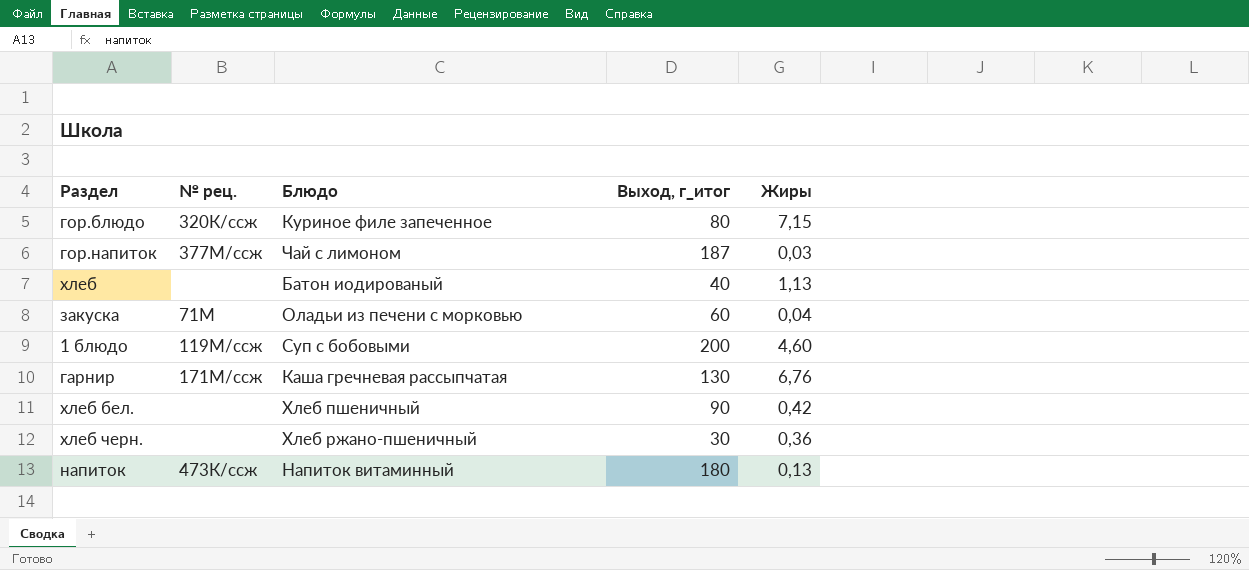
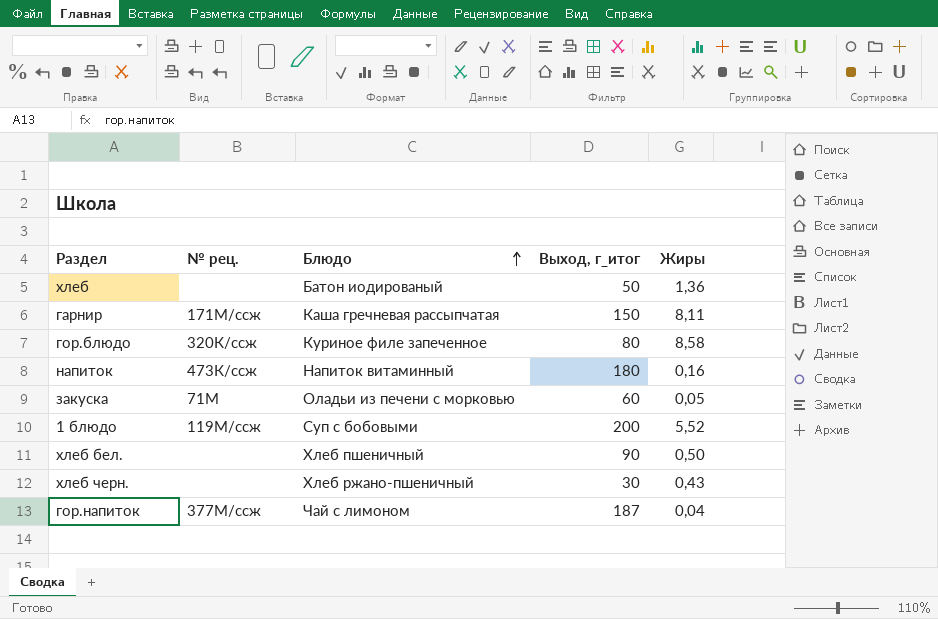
row order: none -> Блюдо ascending
хлеб | Выход, г_итог: 40 -> 50
хлеб | Жиры: 1,13 -> 1,36
гарнир | Выход, г_итог: 130 -> 150
гарнир | Жиры: 6,76 -> 8,11
гор.блюдо | Жиры: 7,15 -> 8,58
напиток | Жиры: 0,13 -> 0,16
закуска | Жиры: 0,04 -> 0,05
1 блюдо | Жиры: 4,60 -> 5,52
хлеб бел. | Жиры: 0,42 -> 0,50
хлеб черн. | Жиры: 0,36 -> 0,43
гор.напиток | Жиры: 0,03 -> 0,04

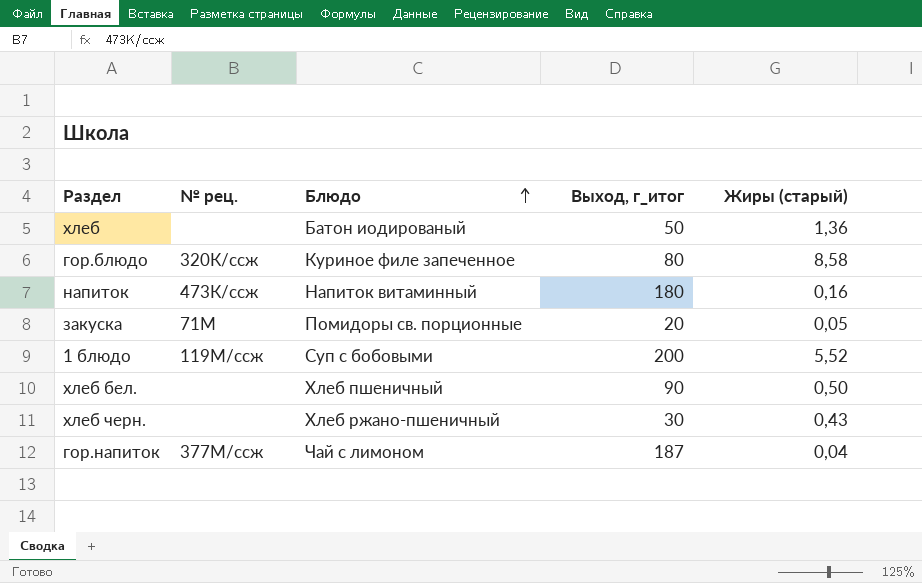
column name: Жиры -> Жиры (старый)
row гарнир: 171М/ссж | Каша гречневая рассыпчатая | 150 | 8,11 -> none
закуска | Блюдо: Оладьи из печени с морковью -> Помидоры св. порционные
закуска | Выход, г_итог: 60 -> 20

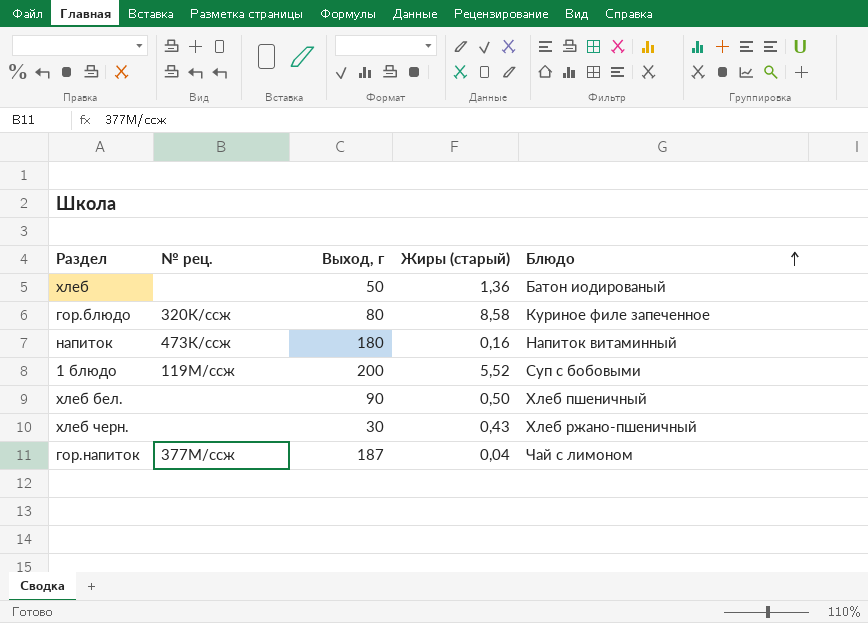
column name: Выход, г_итог -> Выход, г
column Блюдо | position: 3 -> 5
row закуска: 71М | Помидоры св. порционные | 20 | 0,05 -> none

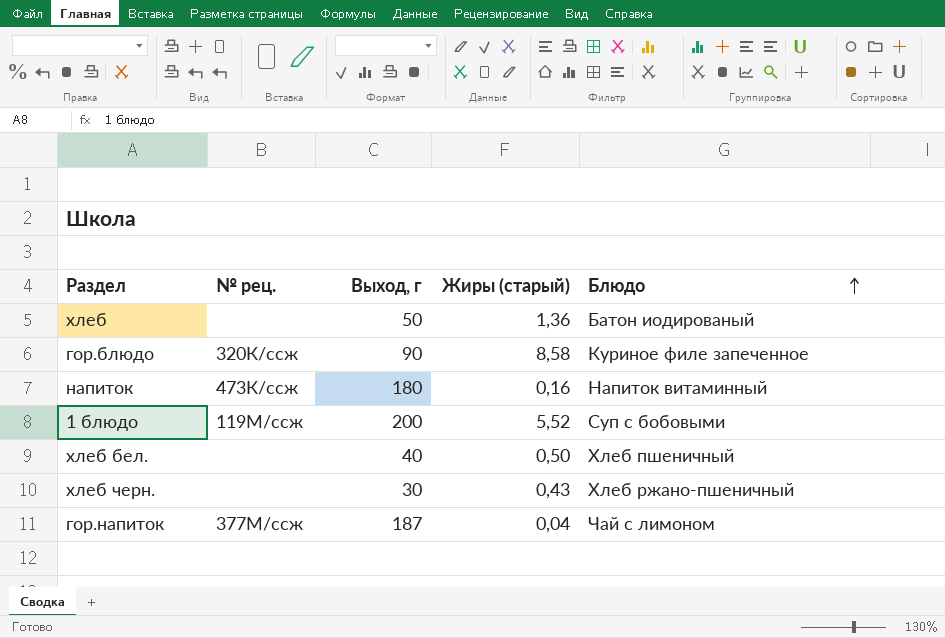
гор.блюдо | Выход, г: 80 -> 90
хлеб бел. | Выход, г: 90 -> 40

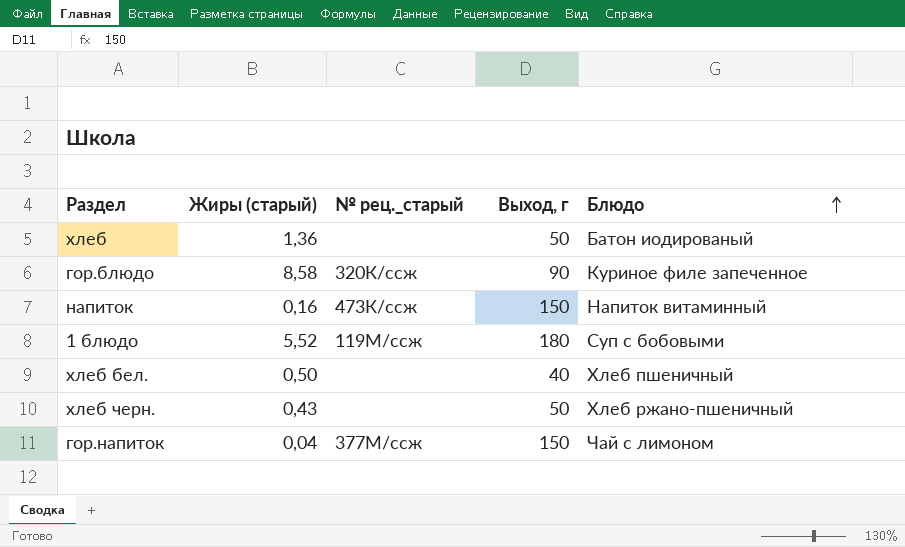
column Жиры (старый) | position: 4 -> 2
column name: № рец. -> № рец._старый
напиток | Выход, г: 180 -> 150
1 блюдо | Выход, г: 200 -> 180
хлеб черн. | Выход, г: 30 -> 50
гор.напиток | Выход, г: 187 -> 150

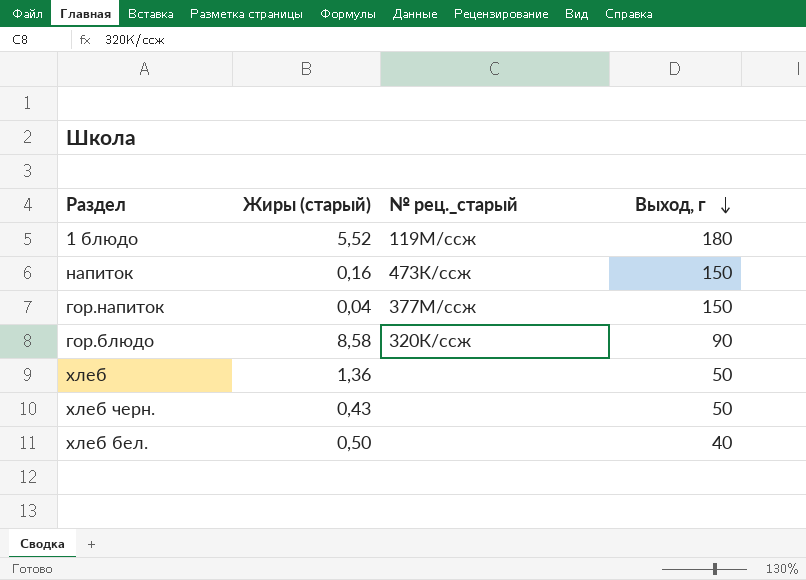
row order: Блюдо ascending -> Выход, г descending
column Блюдо | position: 5 -> none

